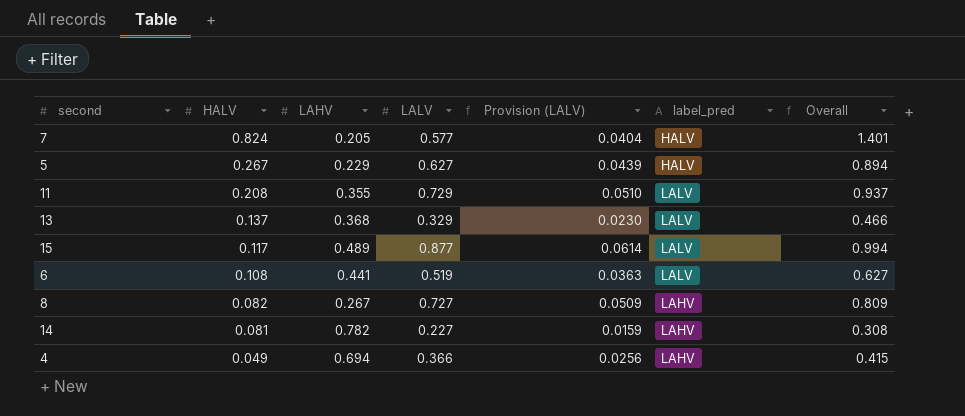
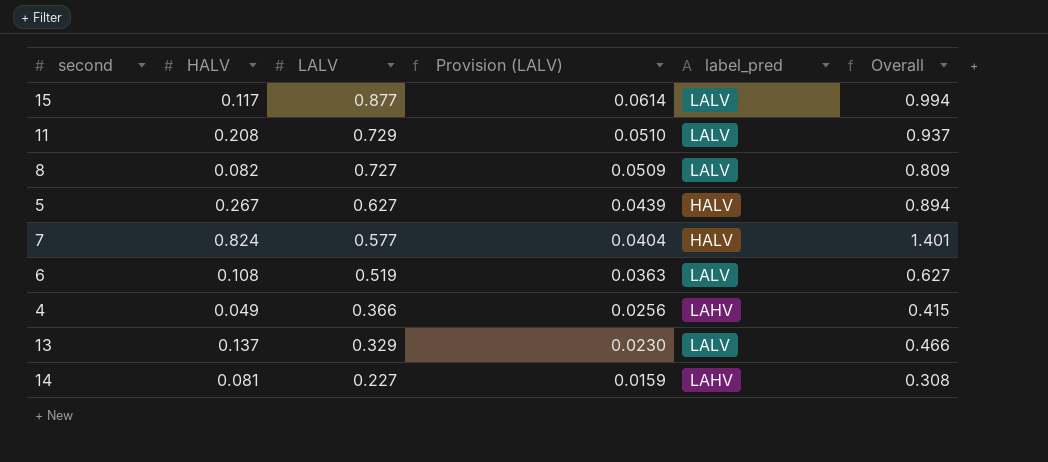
row order: HALV descending -> LALV descending
column LAHV | position: 3 -> none
8 | label_pred: LAHV -> LALV

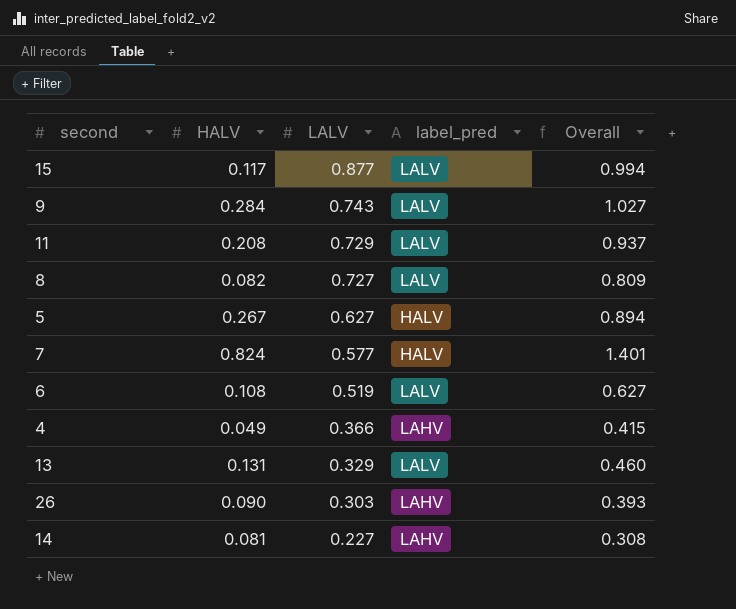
column Provision (LALV) | formula: [LALV] * 0.07 -> none
row 9: none -> 0.284 | 0.743 | LALV | 1.027
13 | HALV: 0.137 -> 0.131
13 | Overall: 0.466 -> 0.460
row 26: none -> 0.090 | 0.303 | LAHV | 0.393

